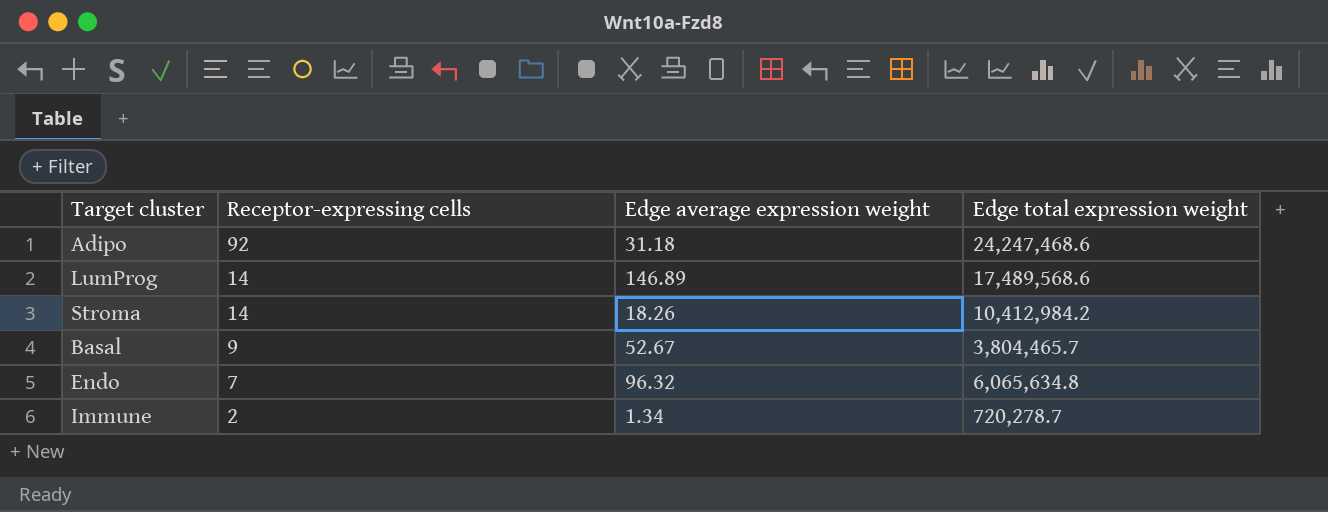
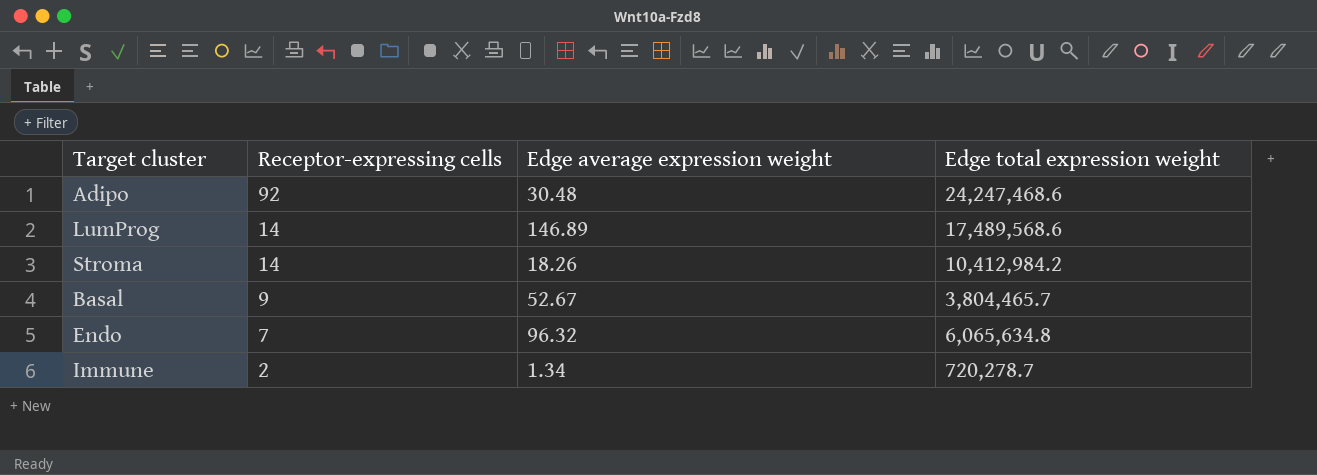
Adipo | Edge average expression weight: 31.18 -> 30.48

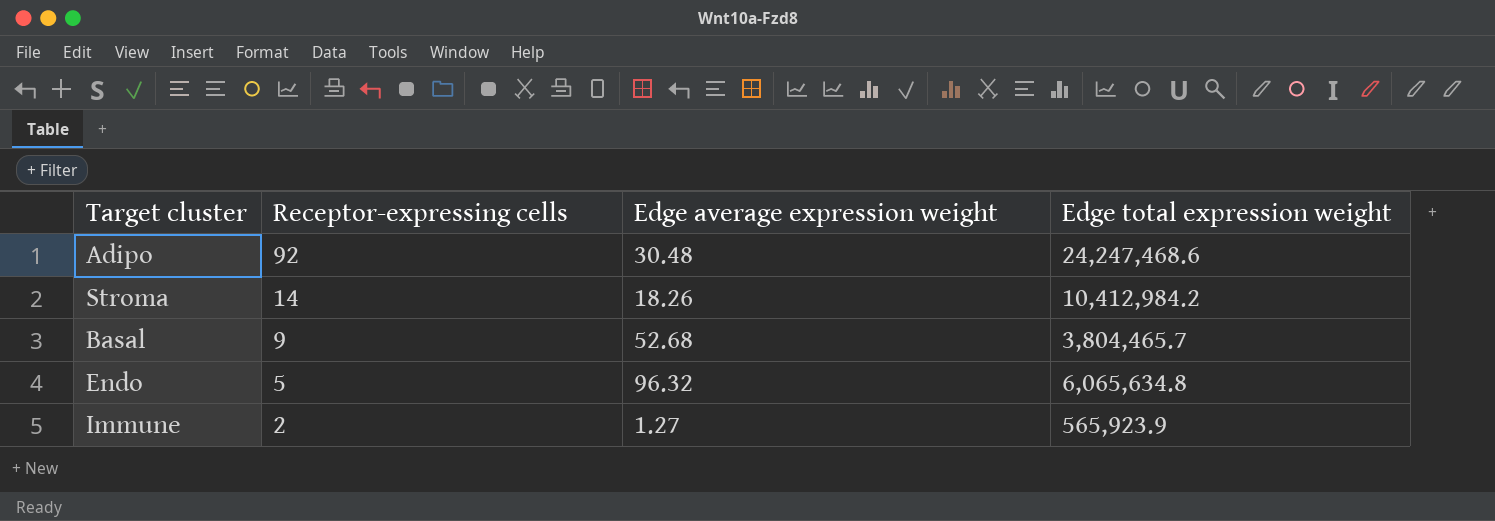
row LumProg: 14 | 146.89 | 17,489,568.6 -> none
Basal | Edge average expression weight: 52.67 -> 52.68
Endo | Receptor-expressing cells: 7 -> 5
Immune | Edge average expression weight: 1.34 -> 1.27
Immune | Edge total expression weight: 720,278.7 -> 565,923.9

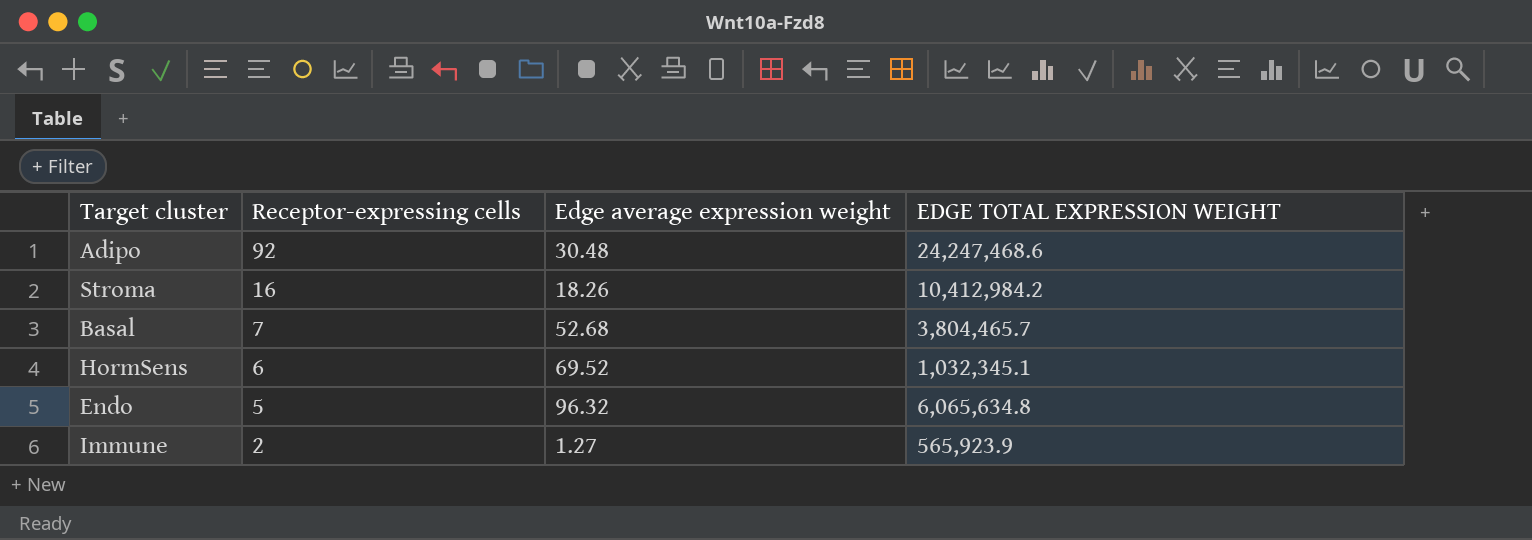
column name: Edge total expression weight -> EDGE TOTAL EXPRESSION WEIGHT
Stroma | Receptor-expressing cells: 14 -> 16
Basal | Receptor-expressing cells: 9 -> 7
row HormSens: none -> 6 | 69.52 | 1,032,345.1

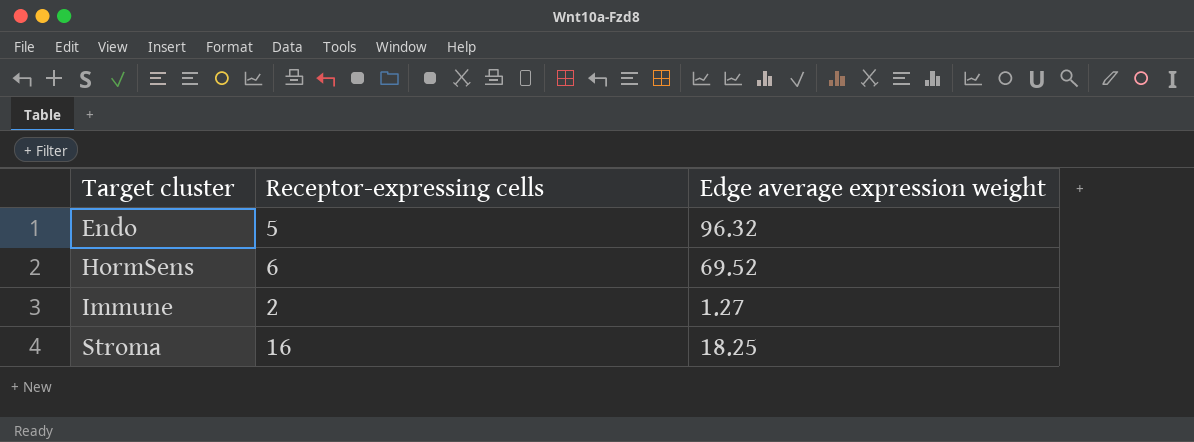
row order: Receptor-expressing cells descending -> Target cluster ascending
column EDGE TOTAL EXPRESSION WEIGHT | position: 4 -> none
row Adipo: 92 | 30.48 | 24,247,468.6 -> none
row Basal: 7 | 52.68 | 3,804,465.7 -> none
Stroma | Edge average expression weight: 18.26 -> 18.25

